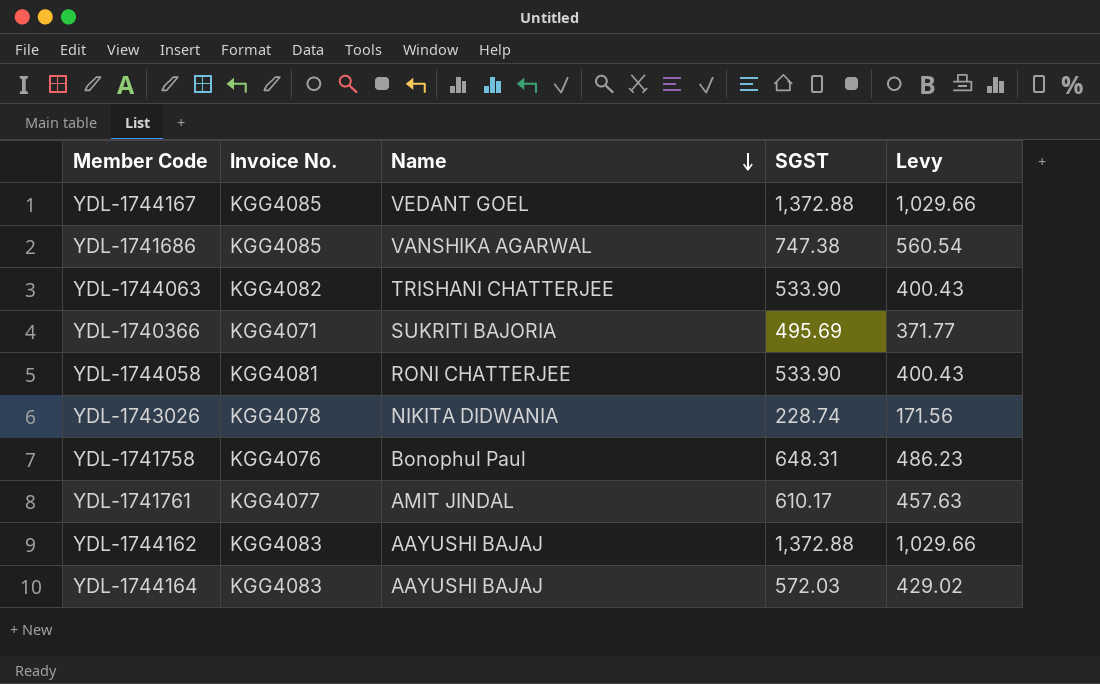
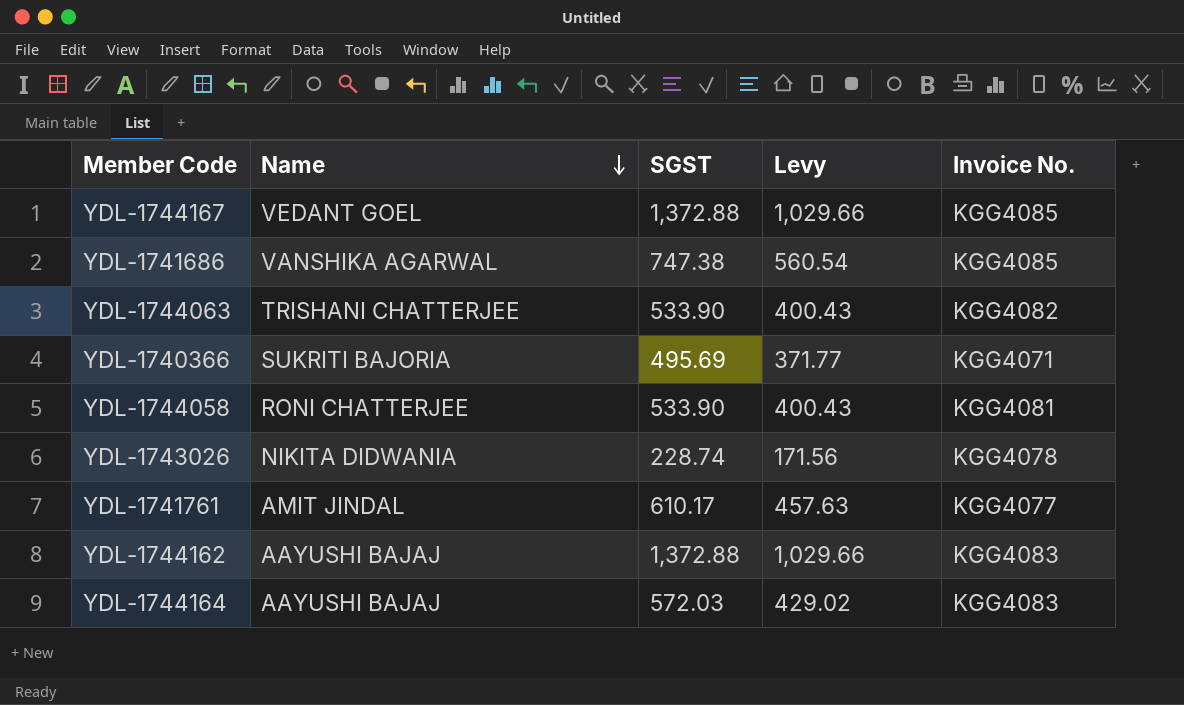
column Invoice No. | position: 2 -> 5
row YDL-1741758: KGG4076 | Bonophul Paul | 648.31 | 486.23 -> none

